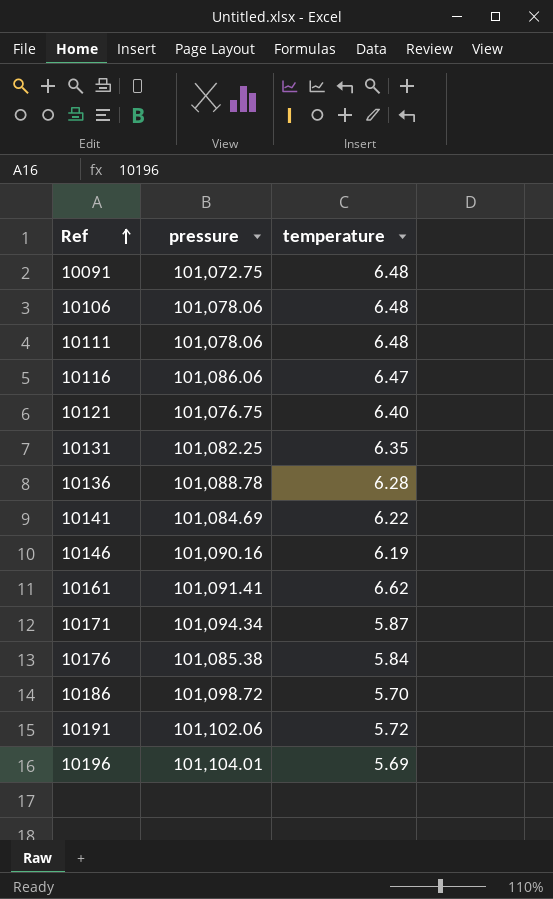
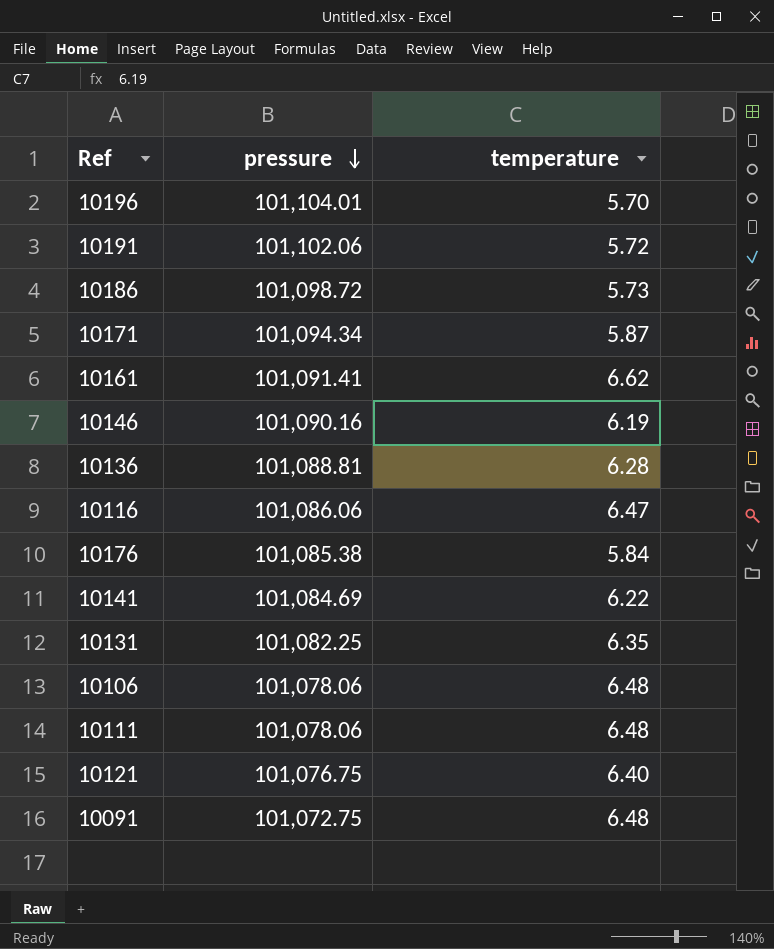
row order: Ref ascending -> pressure descending
10196 | temperature: 5.69 -> 5.70
10186 | temperature: 5.70 -> 5.73
10136 | pressure: 101,088.78 -> 101,088.81

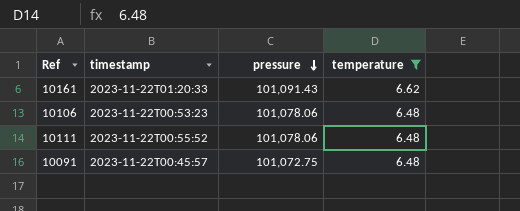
filter: none -> temperature >= 6.48
column timestamp | position: none -> 2
10161 | pressure: 101,091.41 -> 101,091.43

